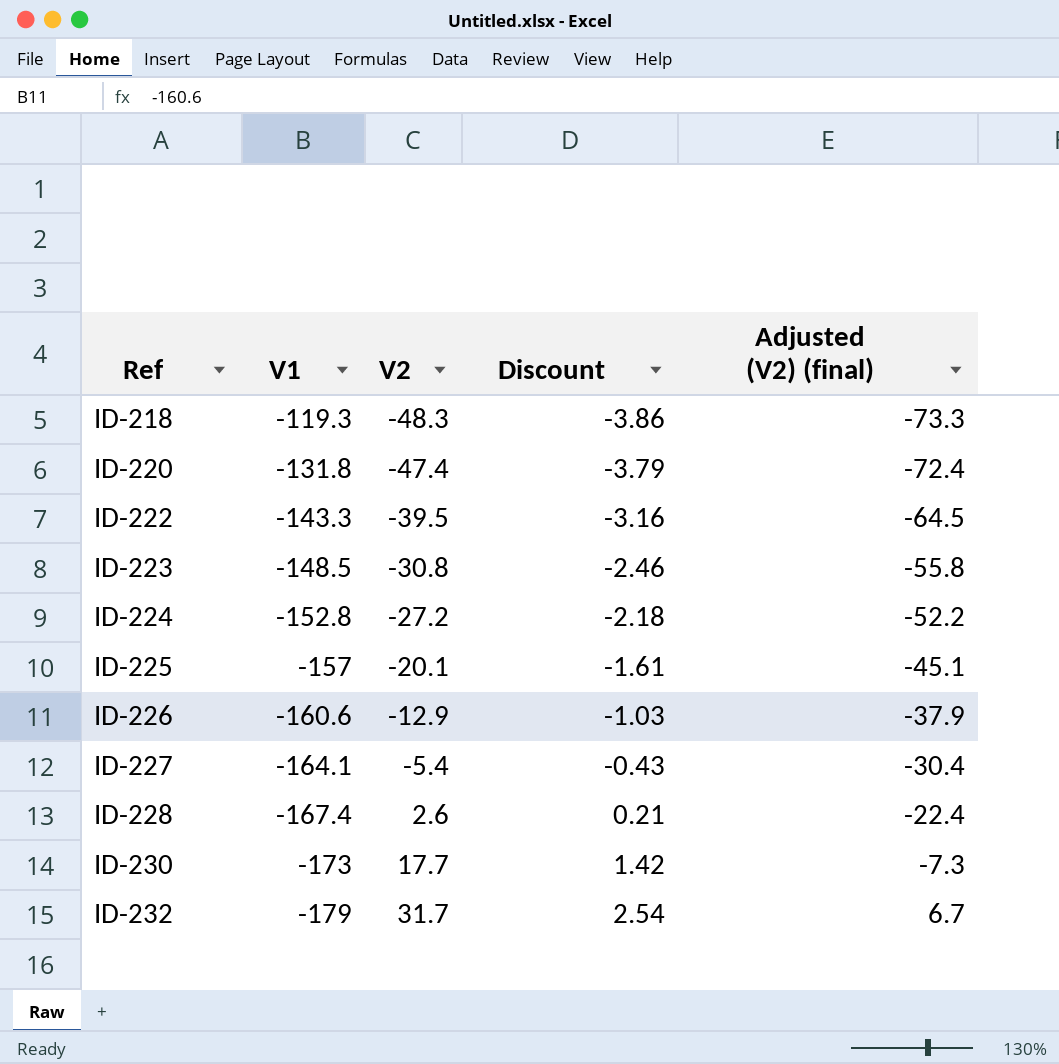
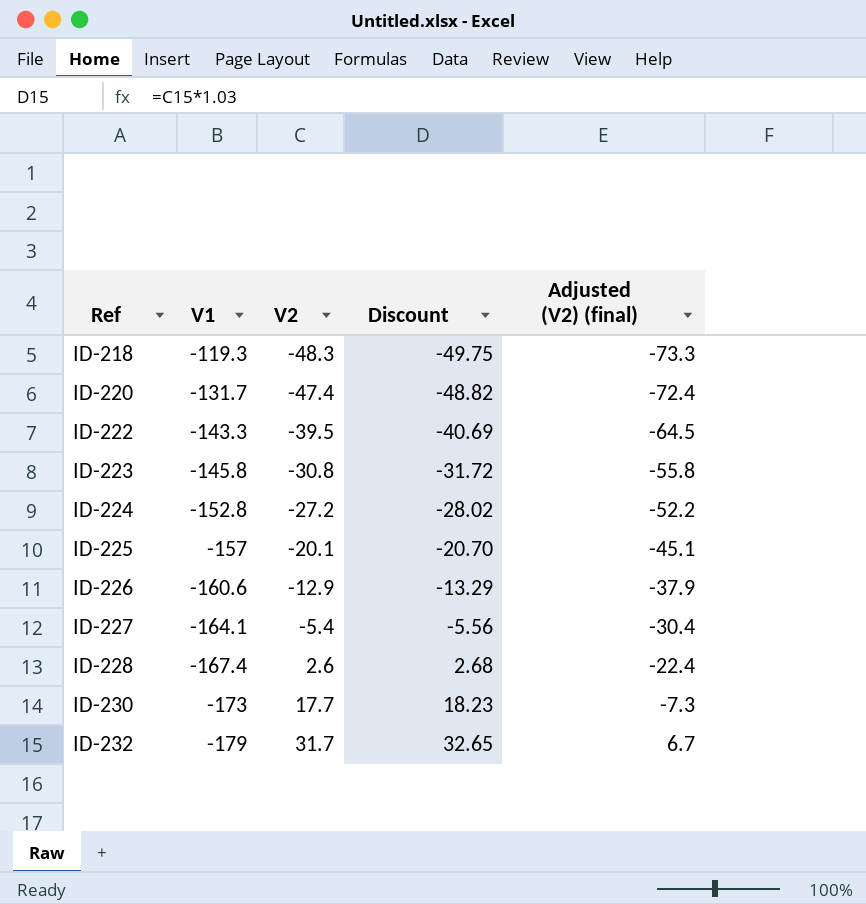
column Discount | formula: [V2] * 0.08 -> [V2] * 1.03
ID-220 | V1: -131.8 -> -131.7
ID-223 | V1: -148.5 -> -145.8

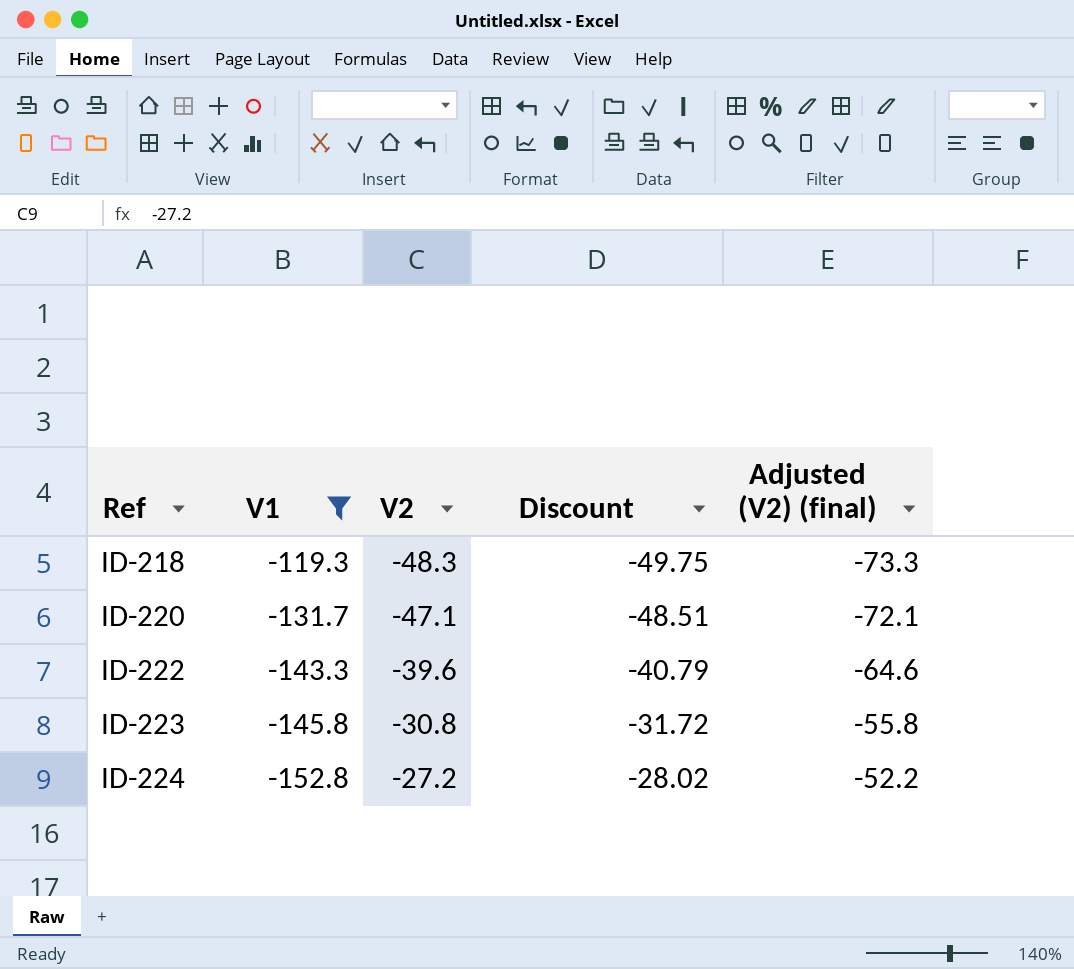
filter: none -> V1 >= -152.8
ID-220 | V2: -47.4 -> -47.1
ID-220 | Discount: -48.82 -> -48.51
ID-220 | Adjusted (V2) (final): -72.4 -> -72.1
ID-222 | V2: -39.5 -> -39.6
ID-222 | Discount: -40.69 -> -40.79
ID-222 | Adjusted (V2) (final): -64.5 -> -64.6

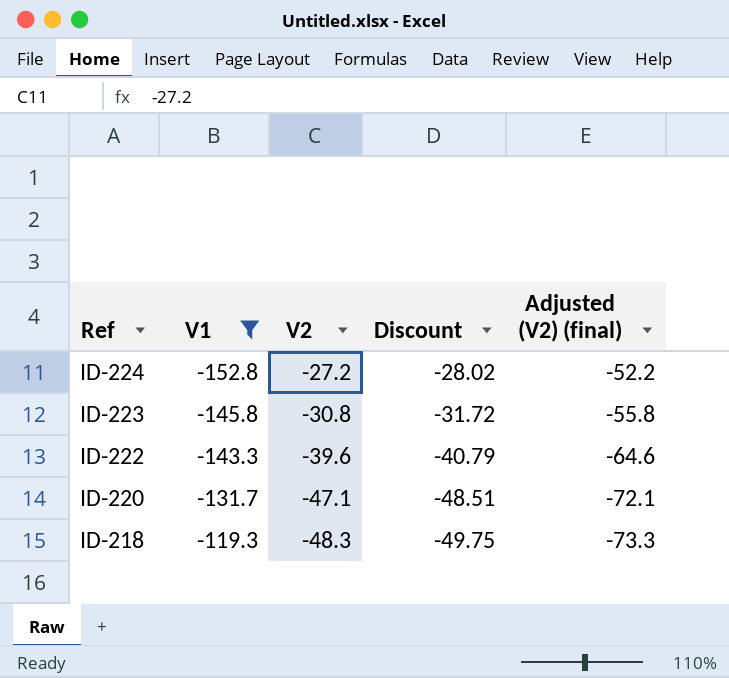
row order: Ref ascending -> Ref descending

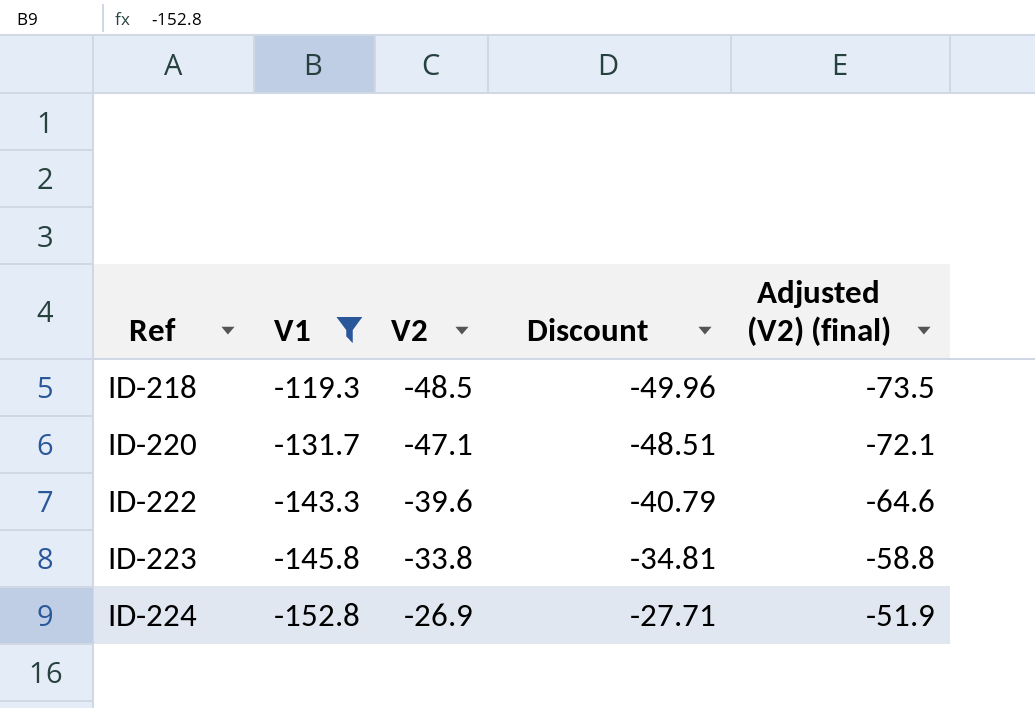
row order: Ref descending -> Ref ascending
ID-218 | V2: -48.3 -> -48.5
ID-218 | Discount: -49.75 -> -49.96
ID-218 | Adjusted (V2) (final): -73.3 -> -73.5
ID-223 | V2: -30.8 -> -33.8
ID-223 | Discount: -31.72 -> -34.81
ID-223 | Adjusted (V2) (final): -55.8 -> -58.8
ID-224 | V2: -27.2 -> -26.9
ID-224 | Discount: -28.02 -> -27.71
ID-224 | Adjusted (V2) (final): -52.2 -> -51.9

